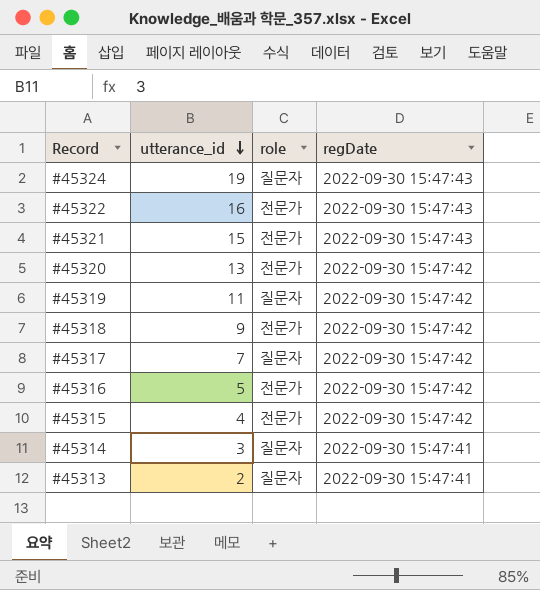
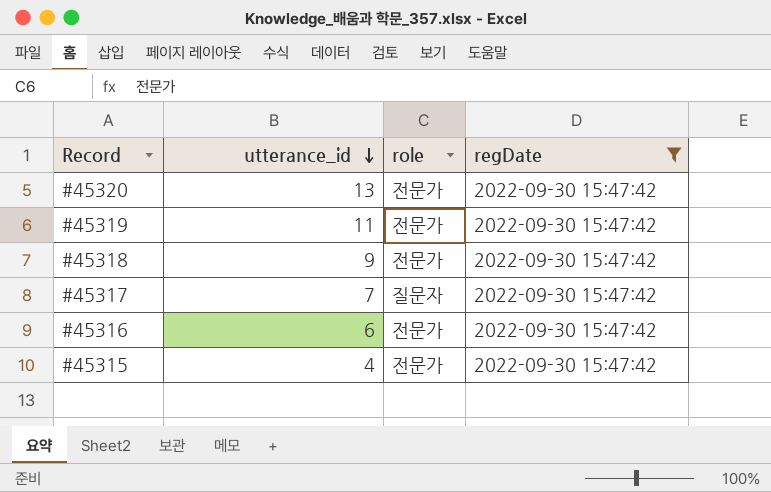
filter: none -> regDate = 2022-09-30 15:47:42
#45319 | role: 질문자 -> 전문가
#45316 | utterance_id: 5 -> 6

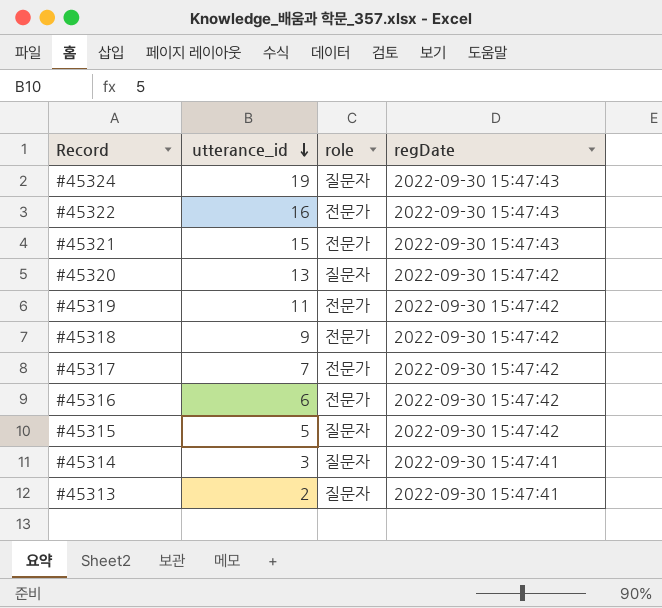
filter: regDate = 2022-09-30 15:47:42 -> none
#45320 | role: 전문가 -> 질문자
#45317 | role: 질문자 -> 전문가
#45315 | utterance_id: 4 -> 5
#45315 | role: 전문가 -> 질문자

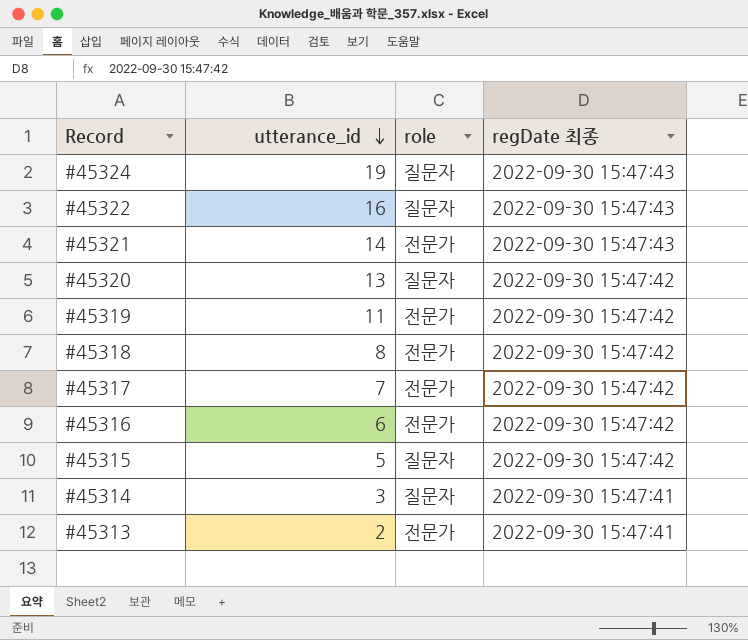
column name: regDate -> regDate 최종
#45322 | role: 전문가 -> 질문자
#45321 | utterance_id: 15 -> 14
#45318 | utterance_id: 9 -> 8
#45313 | role: 질문자 -> 전문가

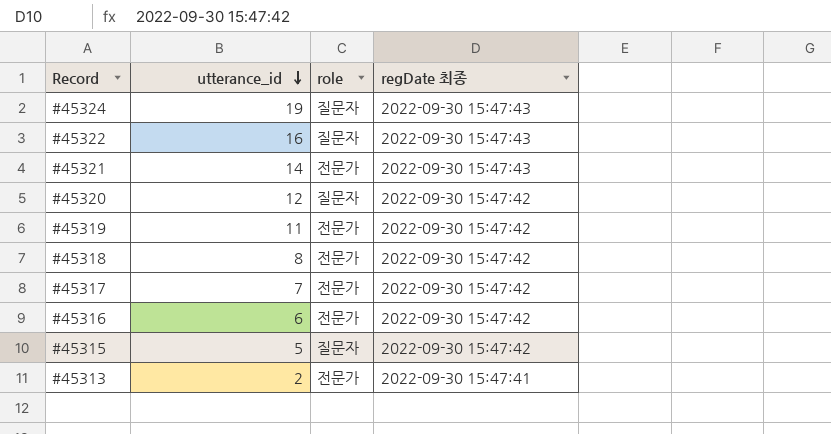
row #45314: 3 | 질문자 | 2022-09-30 15:47:41 -> none
#45320 | utterance_id: 13 -> 12

